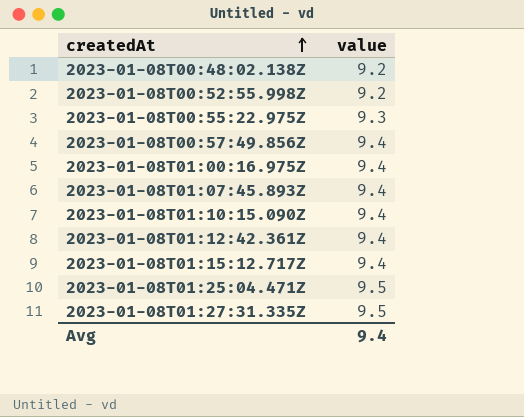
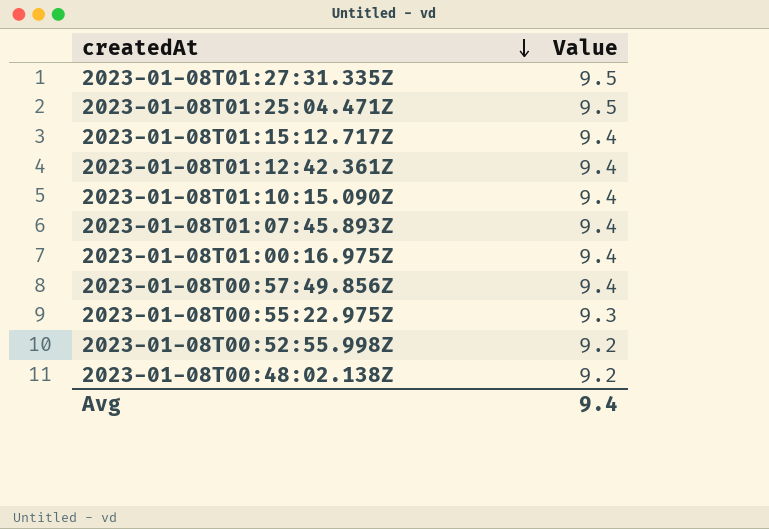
row order: createdAt ascending -> createdAt descending
column name: value -> Value

